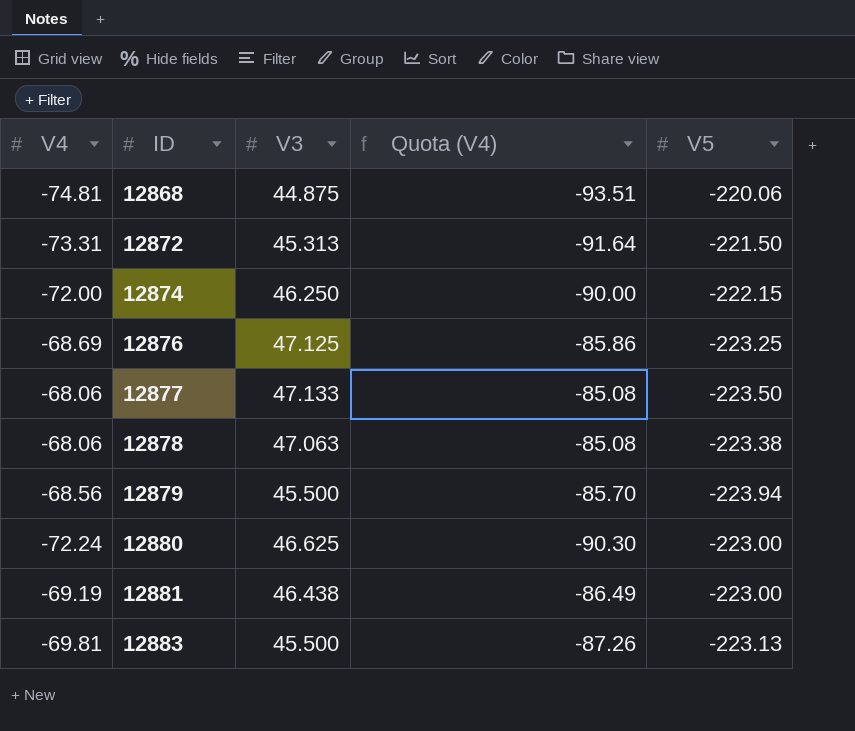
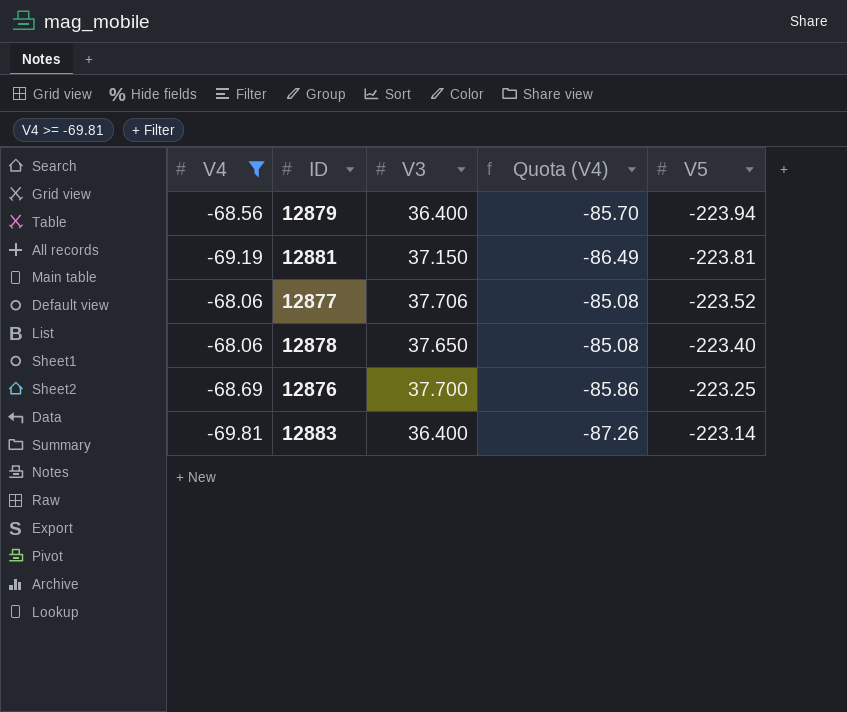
filter: none -> V4 >= -69.81
row order: ID ascending -> V5 ascending
12879 | V3: 45.500 -> 36.400
12881 | V3: 46.438 -> 37.150
12881 | V5: -223.00 -> -223.81
12877 | V3: 47.133 -> 37.706
12877 | V5: -223.50 -> -223.52
12878 | V3: 47.063 -> 37.650
12878 | V5: -223.38 -> -223.40
12876 | V3: 47.125 -> 37.700
12883 | V3: 45.500 -> 36.400
12883 | V5: -223.13 -> -223.14

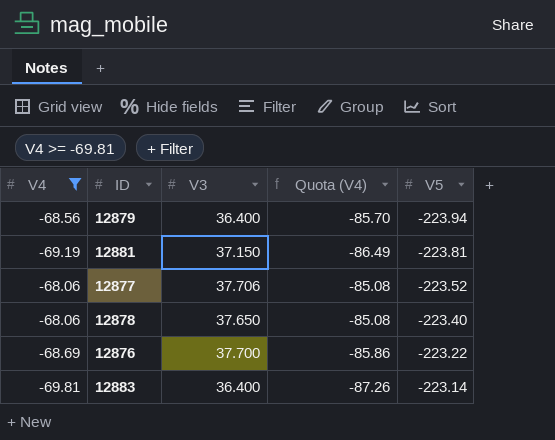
12876 | V5: -223.25 -> -223.22

